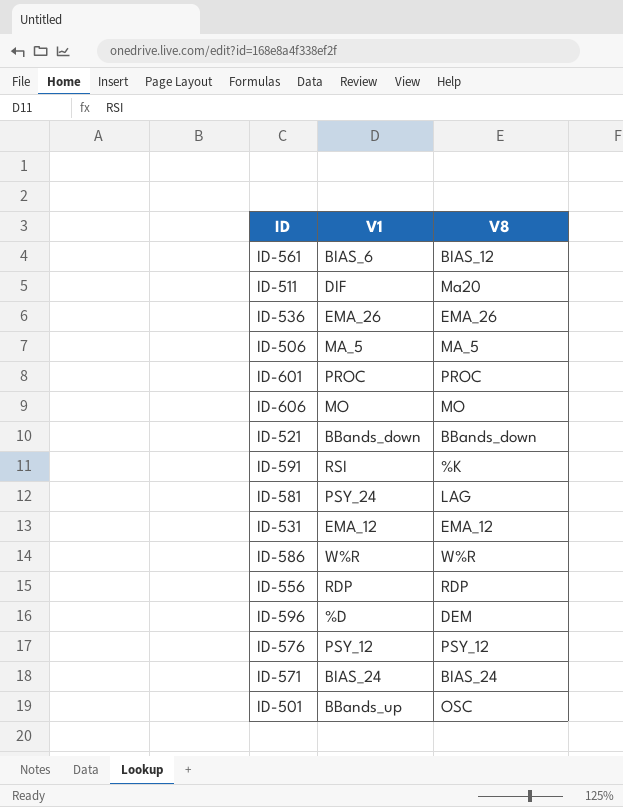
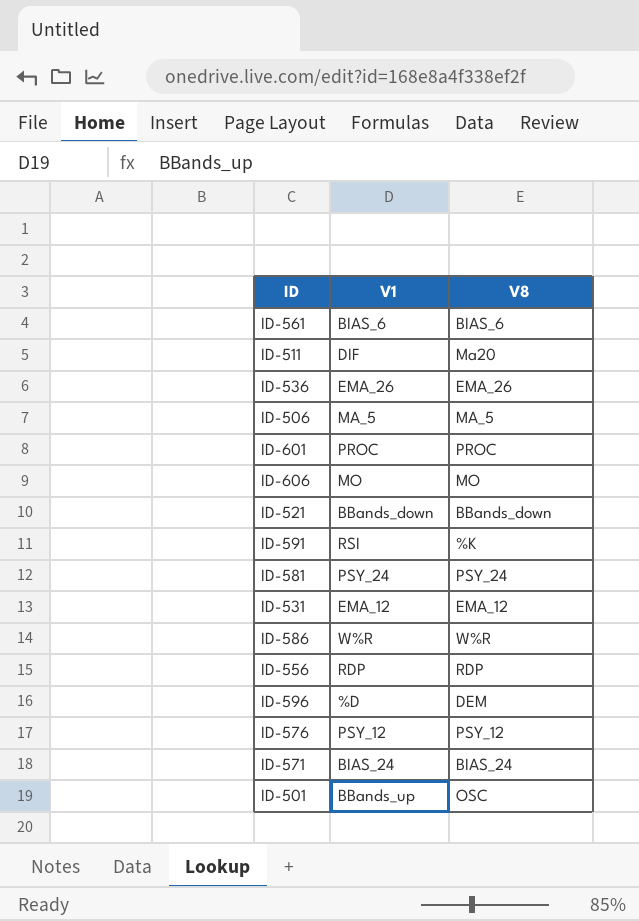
ID-561 | V8: BIAS_12 -> BIAS_6
ID-581 | V8: LAG -> PSY_24

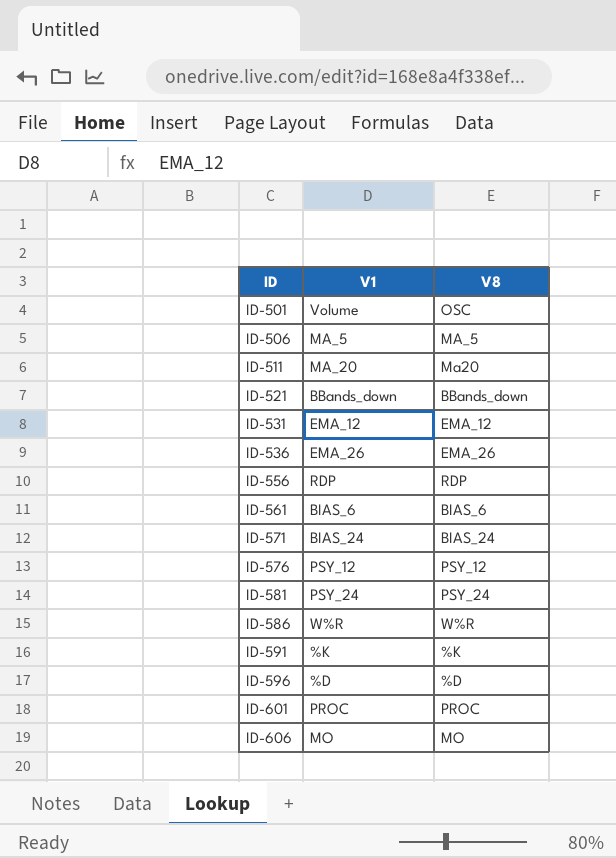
row order: none -> ID ascending
ID-501 | V1: BBands_up -> Volume
ID-511 | V1: DIF -> MA_20
ID-591 | V1: RSI -> %K
ID-596 | V8: DEM -> %D

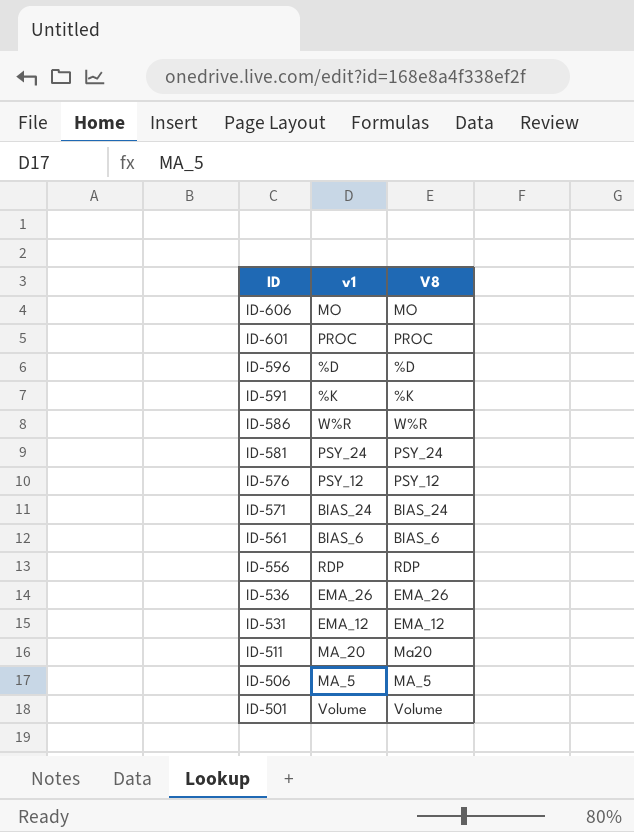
row order: ID ascending -> ID descending
column name: V1 -> v1
row ID-521: BBands_down | BBands_down -> none
ID-501 | V8: OSC -> Volume

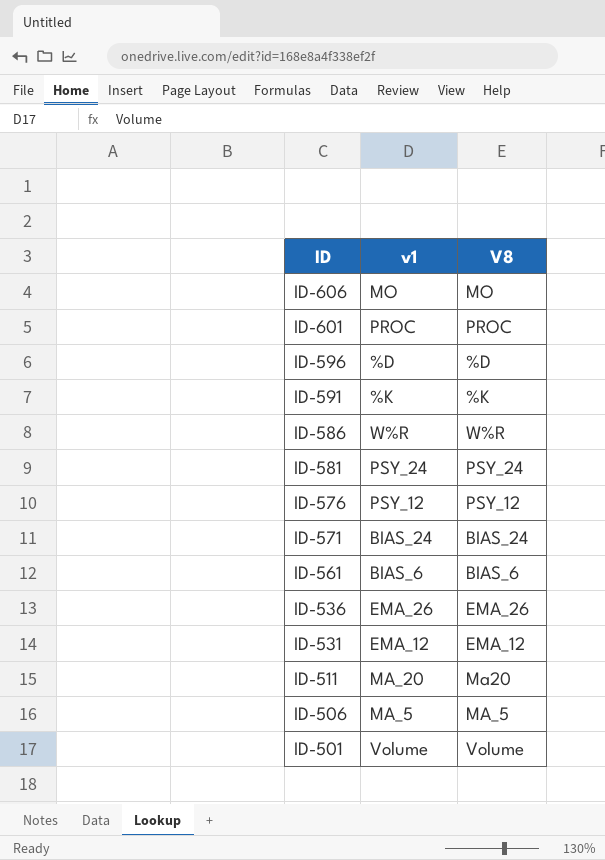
row ID-556: RDP | RDP -> none

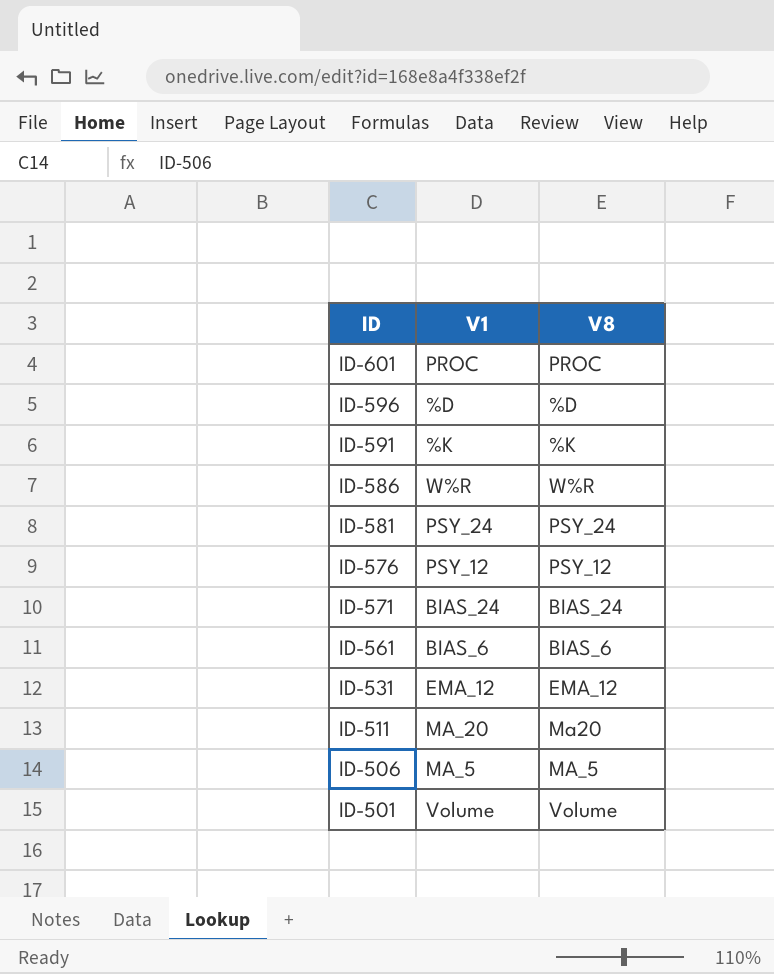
column name: v1 -> V1
row ID-606: MO | MO -> none
row ID-536: EMA_26 | EMA_26 -> none

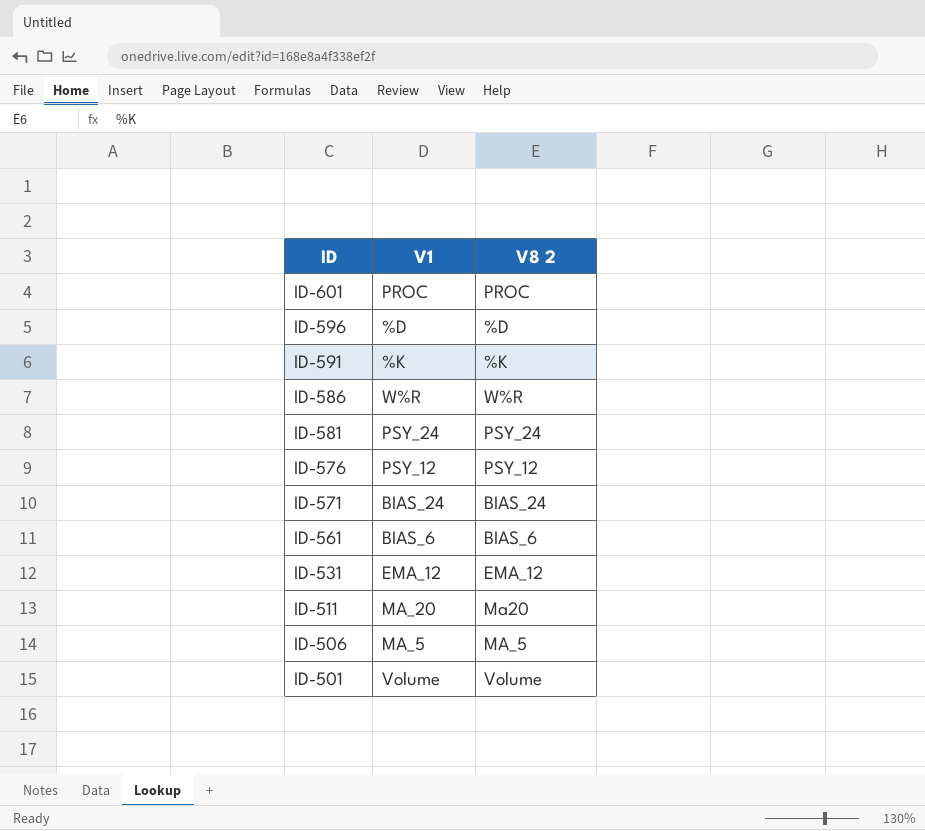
column name: V8 -> V8 2

